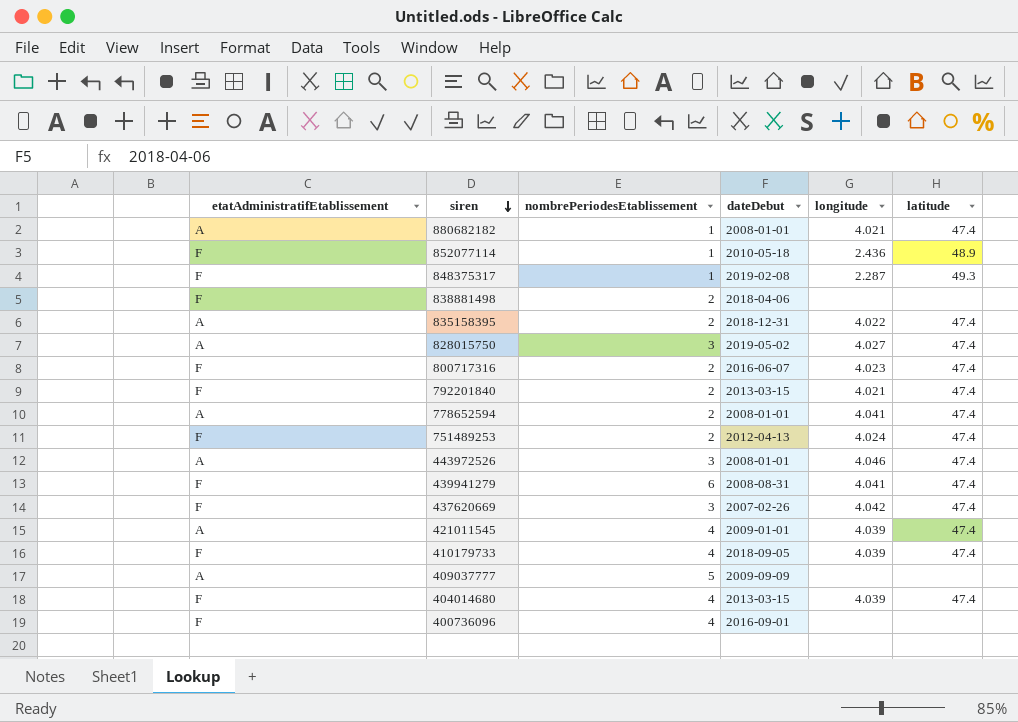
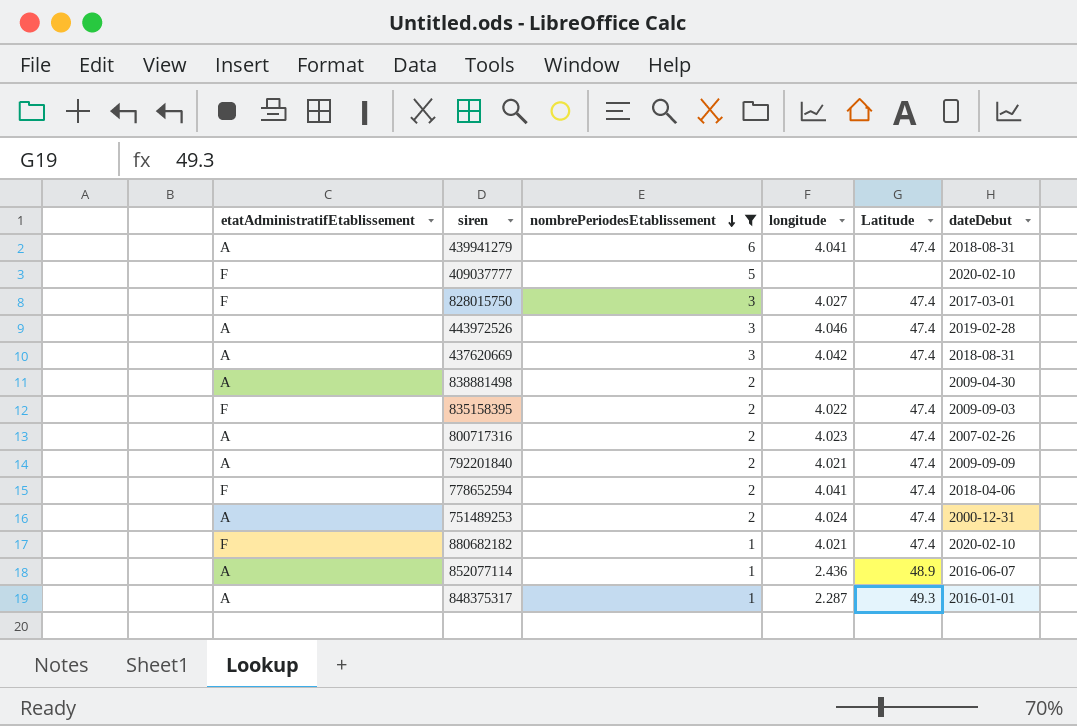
filter: none -> nombrePeriodesEtablissement != 4
row order: siren descending -> nombrePeriodesEtablissement descending
column name: latitude -> Latitude
column dateDebut | position: 4 -> 6
439941279 | etatAdministratifEtablissement: F -> A
439941279 | dateDebut: 2008-08-31 -> 2018-08-31
409037777 | etatAdministratifEtablissement: A -> F
409037777 | dateDebut: 2009-09-09 -> 2020-02-10
828015750 | etatAdministratifEtablissement: A -> F
828015750 | dateDebut: 2019-05-02 -> 2017-03-01
443972526 | dateDebut: 2008-01-01 -> 2019-02-28
437620669 | etatAdministratifEtablissement: F -> A
437620669 | dateDebut: 2007-02-26 -> 2018-08-31
838881498 | etatAdministratifEtablissement: F -> A
838881498 | dateDebut: 2018-04-06 -> 2009-04-30
835158395 | etatAdministratifEtablissement: A -> F
835158395 | dateDebut: 2018-12-31 -> 2009-09-03
800717316 | etatAdministratifEtablissement: F -> A
800717316 | dateDebut: 2016-06-07 -> 2007-02-26
792201840 | etatAdministratifEtablissement: F -> A
792201840 | dateDebut: 2013-03-15 -> 2009-09-09
778652594 | etatAdministratifEtablissement: A -> F
778652594 | dateDebut: 2008-01-01 -> 2018-04-06
751489253 | etatAdministratifEtablissement: F -> A
751489253 | dateDebut: 2012-04-13 -> 2000-12-31
880682182 | etatAdministratifEtablissement: A -> F
880682182 | dateDebut: 2008-01-01 -> 2020-02-10
852077114 | etatAdministratifEtablissement: F -> A
852077114 | dateDebut: 2010-05-18 -> 2016-06-07
848375317 | etatAdministratifEtablissement: F -> A
848375317 | dateDebut: 2019-02-08 -> 2016-01-01

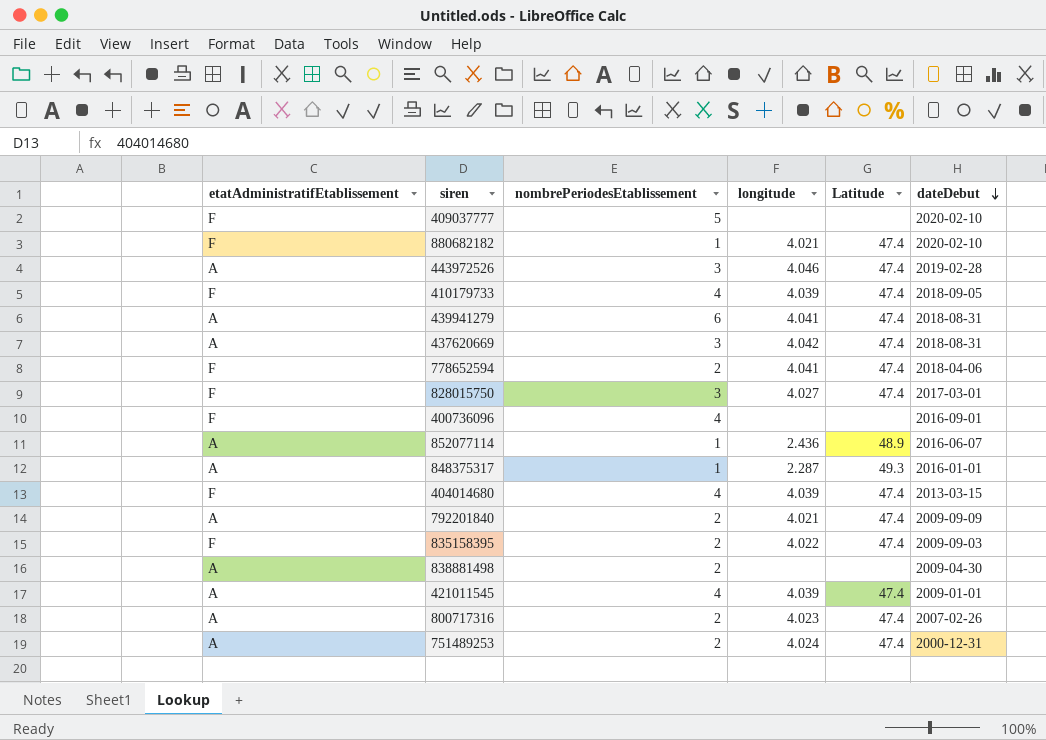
filter: nombrePeriodesEtablissement != 4 -> none
row order: nombrePeriodesEtablissement descending -> dateDebut descending

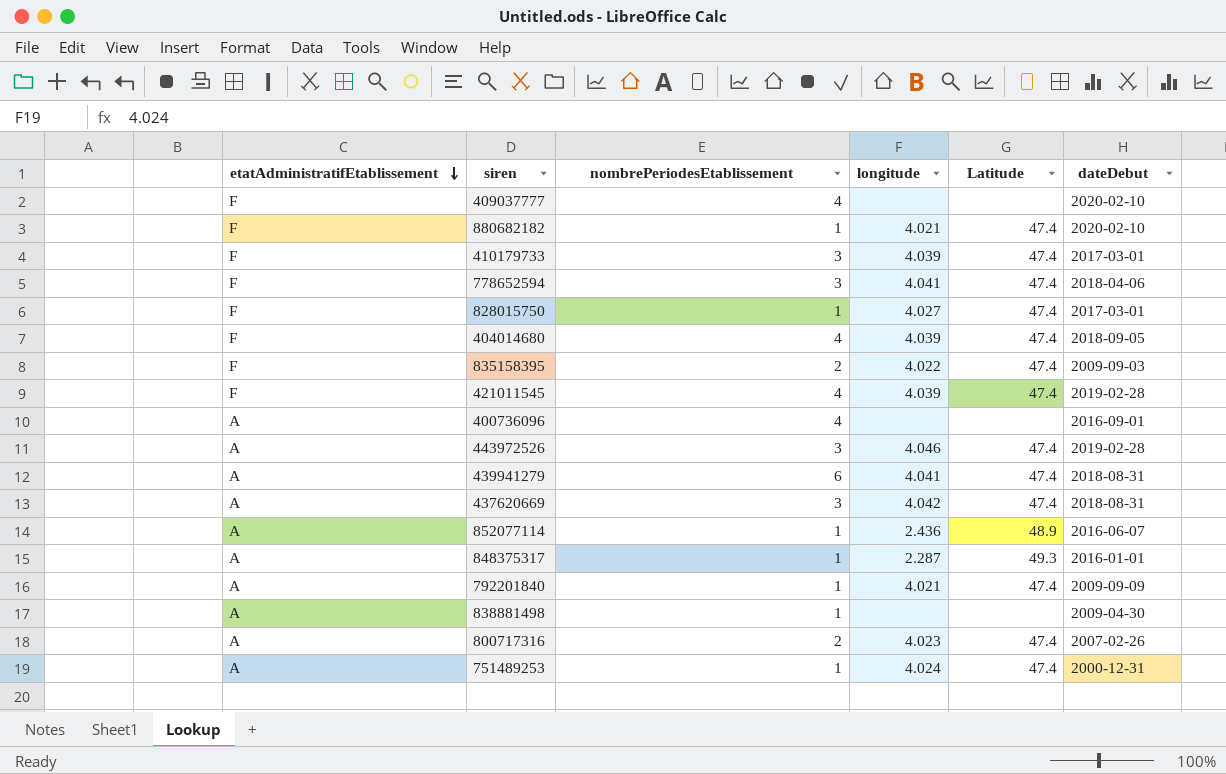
row order: dateDebut descending -> etatAdministratifEtablissement descending
409037777 | nombrePeriodesEtablissement: 5 -> 4
410179733 | nombrePeriodesEtablissement: 4 -> 3
410179733 | dateDebut: 2018-09-05 -> 2017-03-01
778652594 | nombrePeriodesEtablissement: 2 -> 3
828015750 | nombrePeriodesEtablissement: 3 -> 1
404014680 | dateDebut: 2013-03-15 -> 2018-09-05
421011545 | etatAdministratifEtablissement: A -> F
421011545 | dateDebut: 2009-01-01 -> 2019-02-28
400736096 | etatAdministratifEtablissement: F -> A
792201840 | nombrePeriodesEtablissement: 2 -> 1
838881498 | nombrePeriodesEtablissement: 2 -> 1
751489253 | nombrePeriodesEtablissement: 2 -> 1

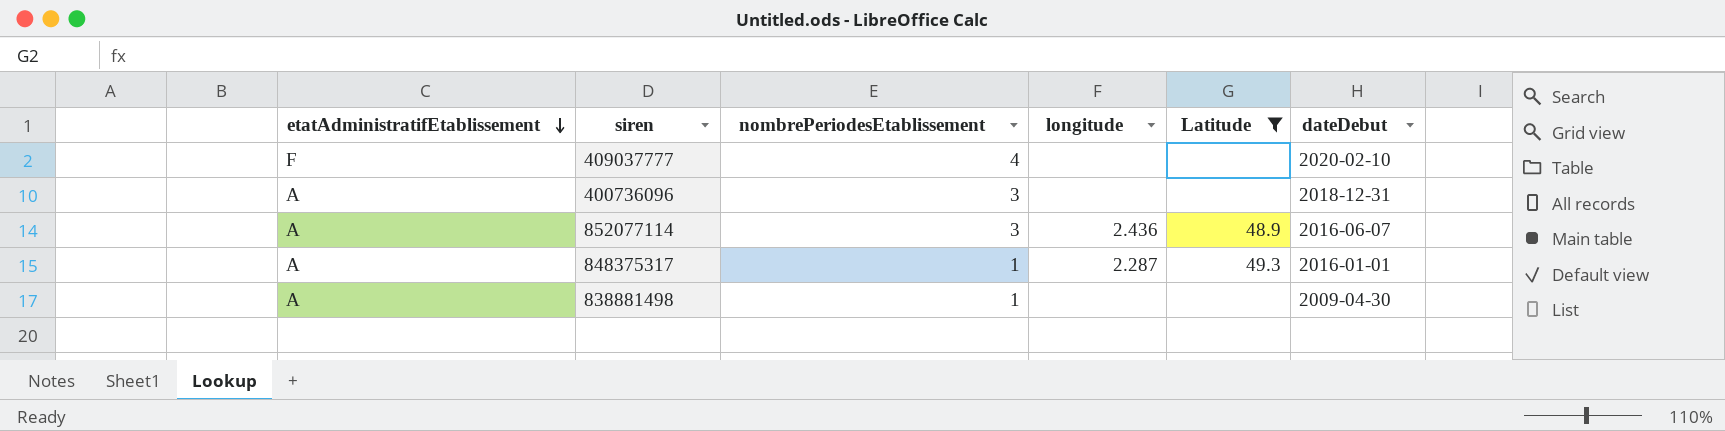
filter: none -> Latitude != 47.4
400736096 | nombrePeriodesEtablissement: 4 -> 3
400736096 | dateDebut: 2016-09-01 -> 2018-12-31
852077114 | nombrePeriodesEtablissement: 1 -> 3

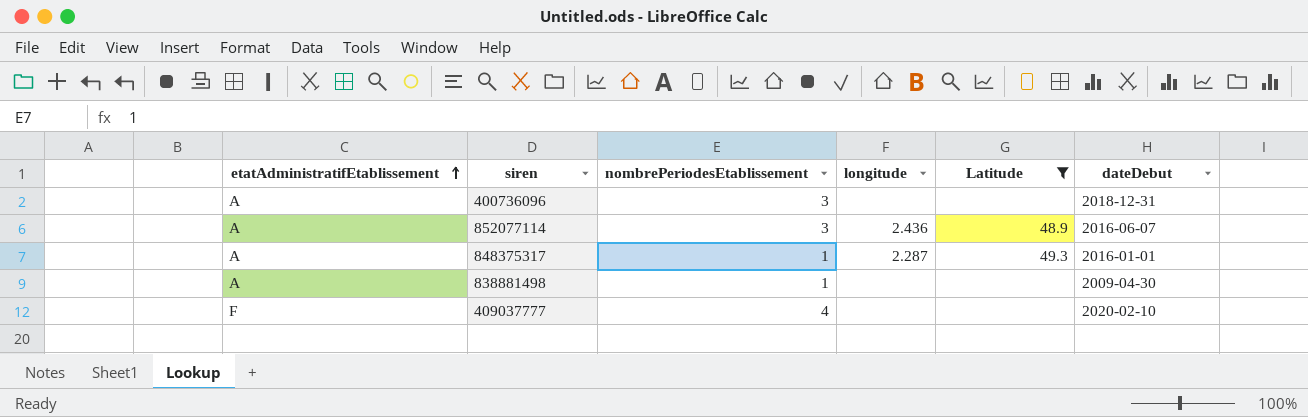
row order: etatAdministratifEtablissement descending -> etatAdministratifEtablissement ascending

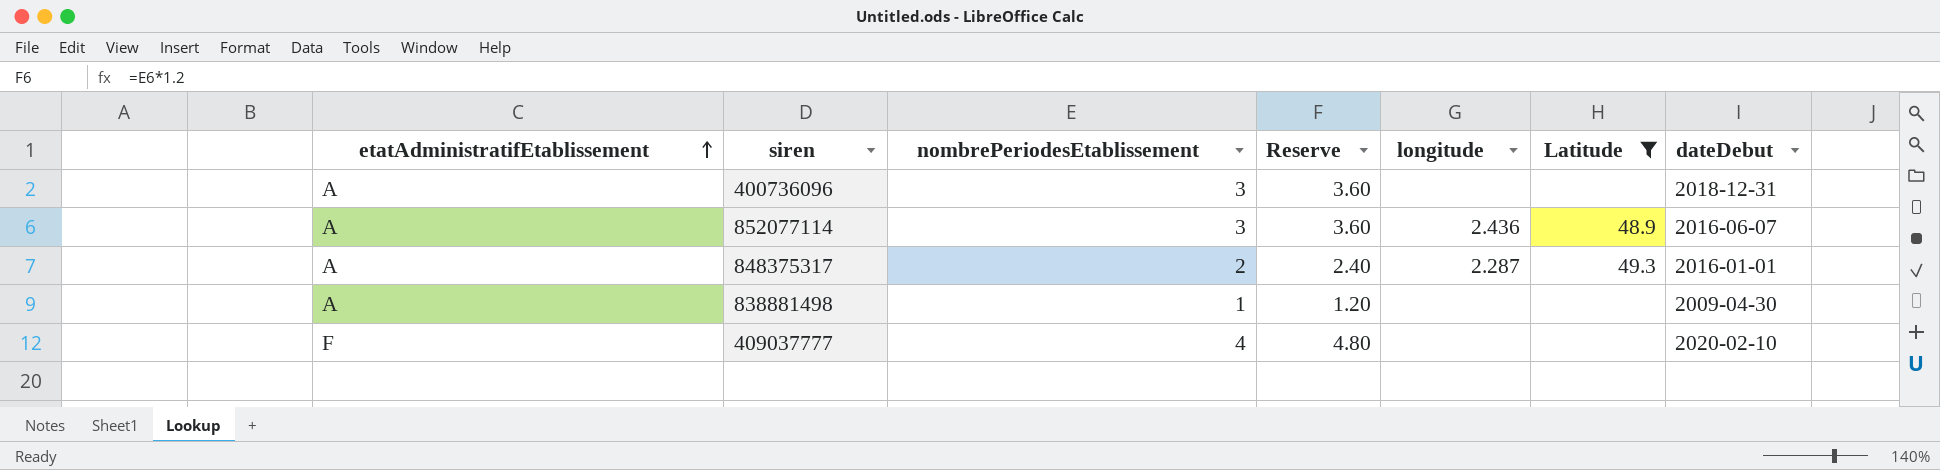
column Reserve | formula: none -> [nombrePeriodesEtablissement] * 1.2
848375317 | nombrePeriodesEtablissement: 1 -> 2

